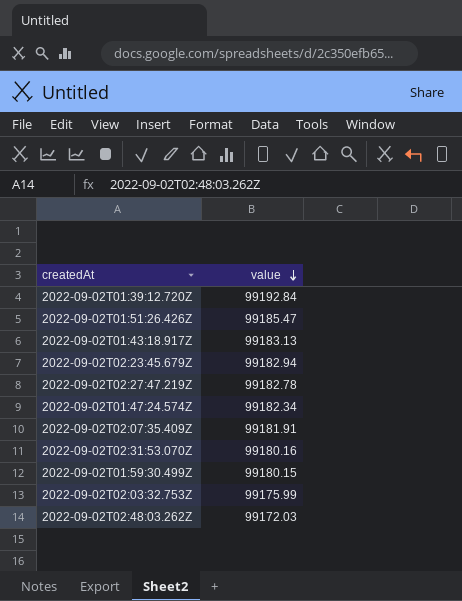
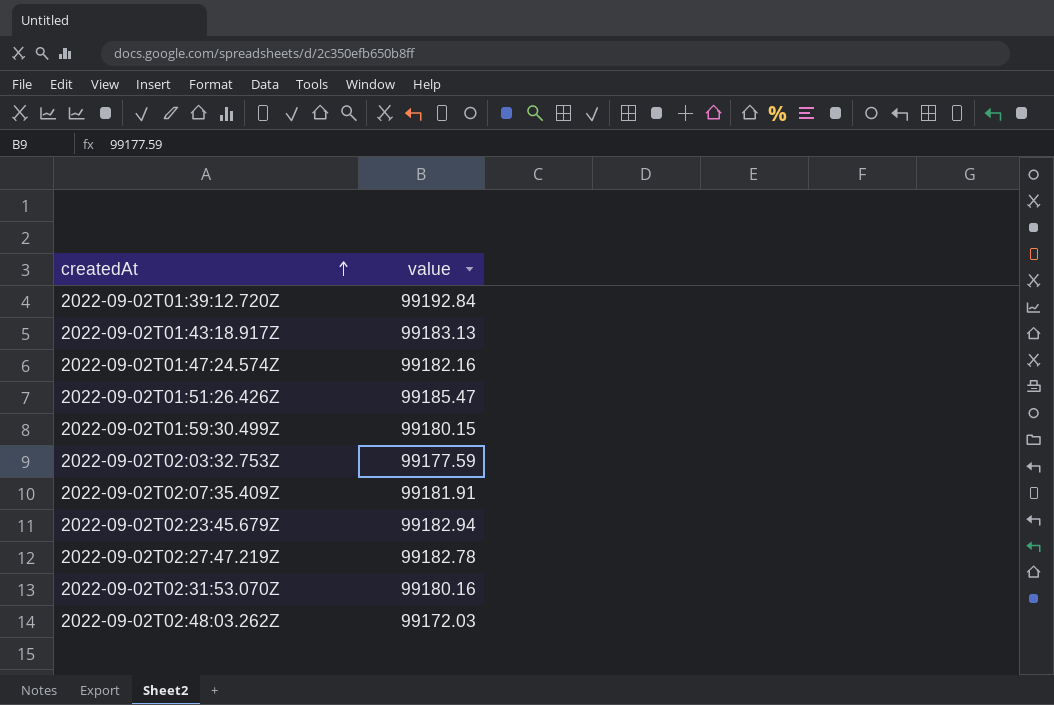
row order: value descending -> createdAt ascending
2022-09-02T01:47:24.574Z | value: 99182.34 -> 99182.16
2022-09-02T02:03:32.753Z | value: 99175.99 -> 99177.59

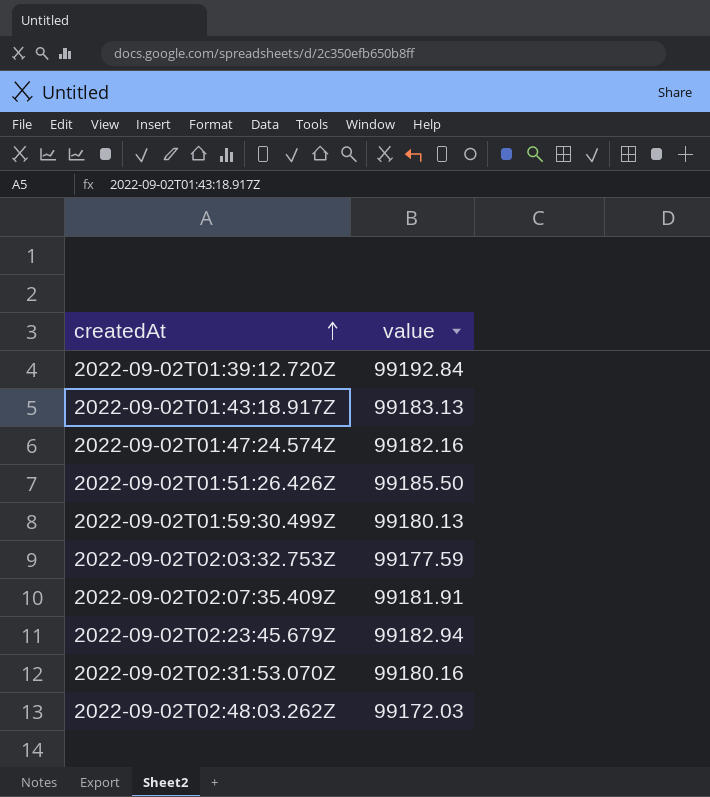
row 2022-09-02T02:27:47.219Z: 99182.78 -> none
2022-09-02T01:51:26.426Z | value: 99185.47 -> 99185.50
2022-09-02T01:59:30.499Z | value: 99180.15 -> 99180.13

